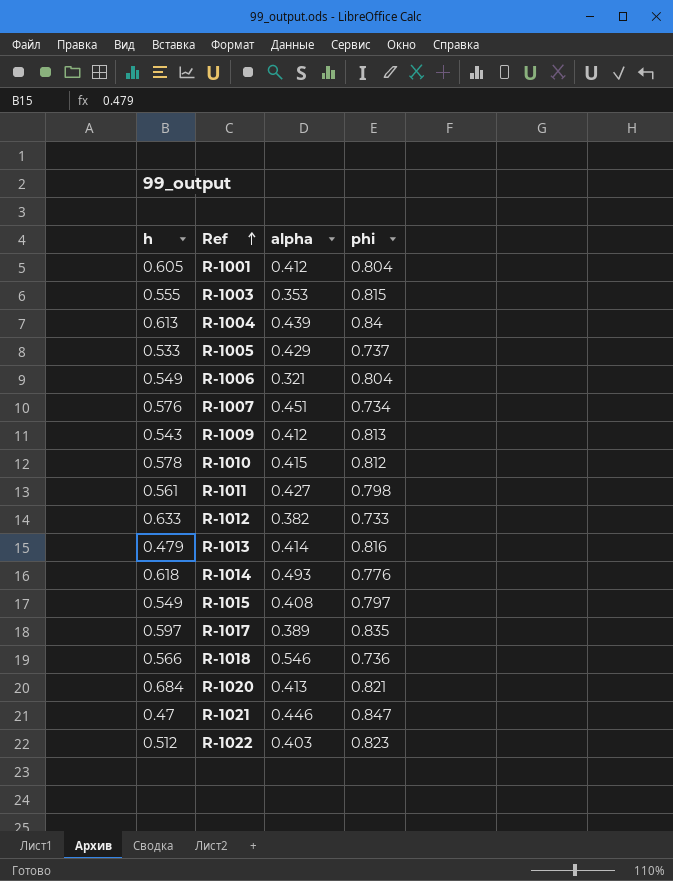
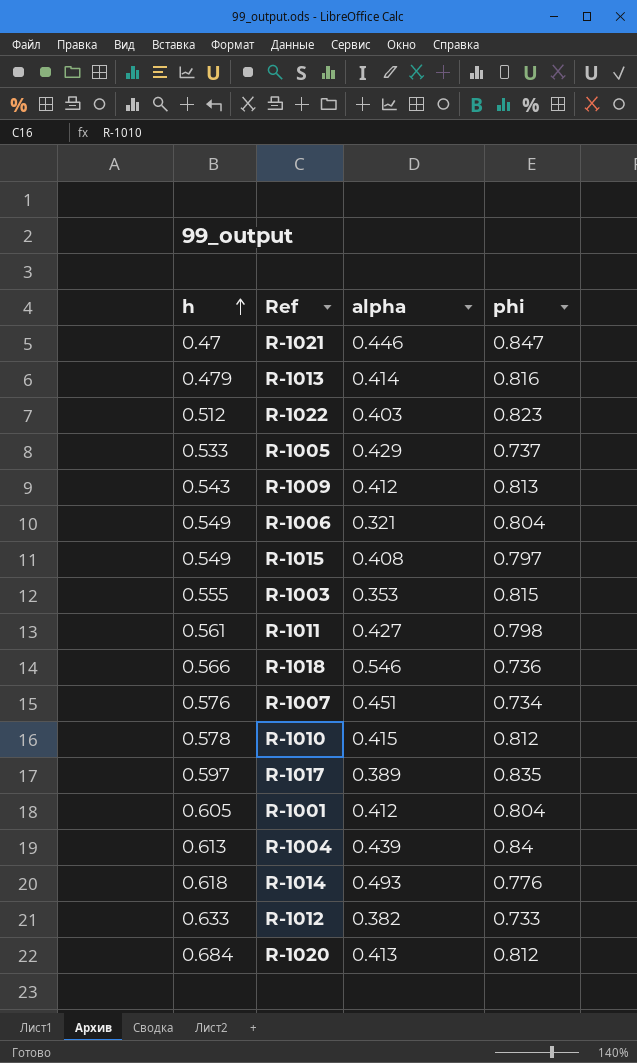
row order: Ref ascending -> h ascending
R-1020 | phi: 0.821 -> 0.812

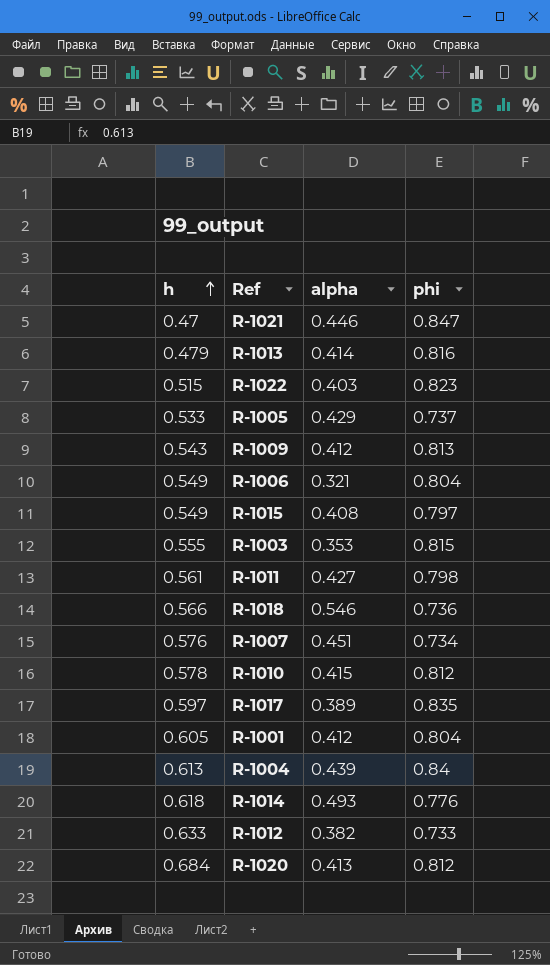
R-1022 | h: 0.512 -> 0.515

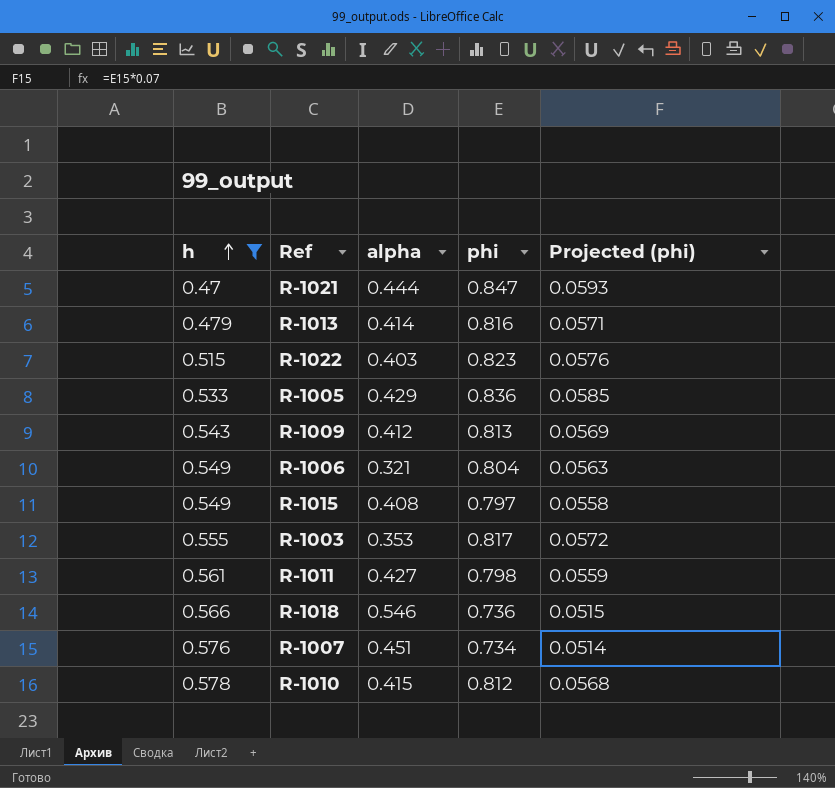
filter: none -> h <= 0.578
column Projected (phi) | formula: none -> [phi] * 0.07
R-1021 | alpha: 0.446 -> 0.444
R-1005 | phi: 0.737 -> 0.836
R-1003 | phi: 0.815 -> 0.817

